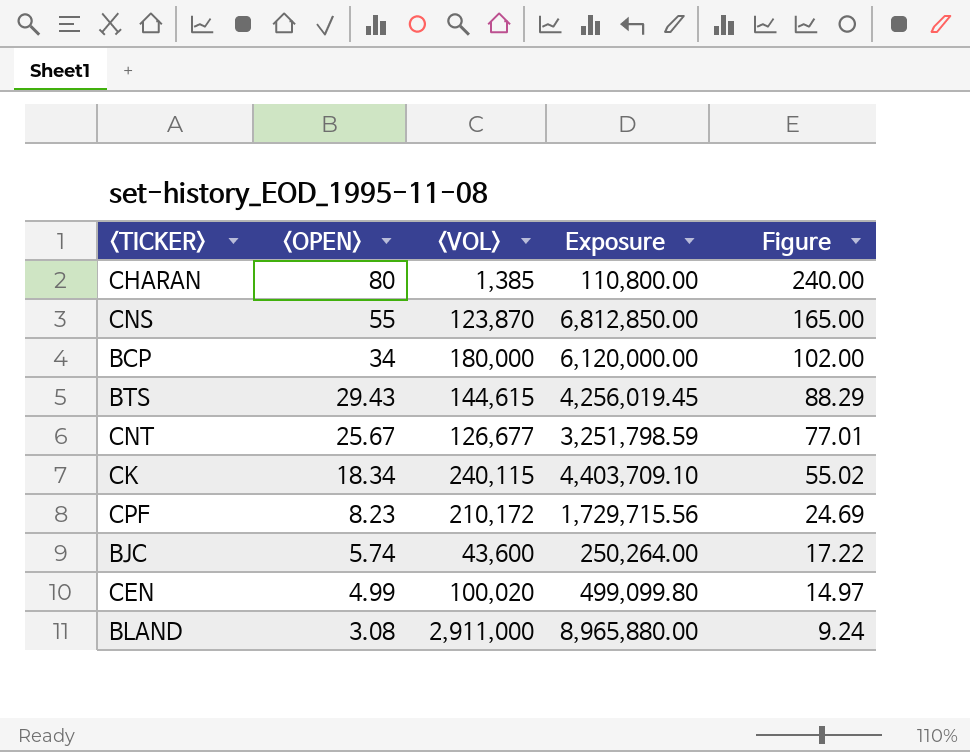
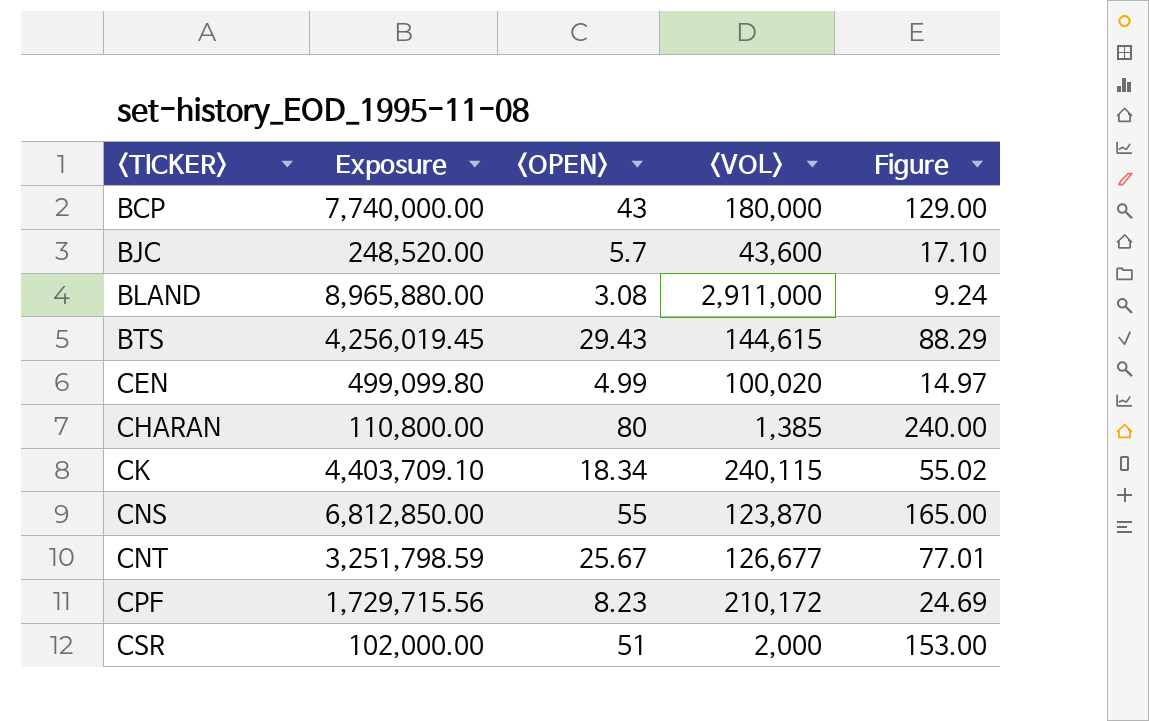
row order: <OPEN> descending -> <TICKER> ascending
column Exposure | position: 4 -> 2
BCP | Exposure: 6,120,000.00 -> 7,740,000.00
BCP | <OPEN>: 34 -> 43
BCP | Figure: 102.00 -> 129.00
BJC | Exposure: 250,264.00 -> 248,520.00
BJC | <OPEN>: 5.74 -> 5.7
BJC | Figure: 17.22 -> 17.10
row CSR: none -> 102,000.00 | 51 | 2,000 | 153.00

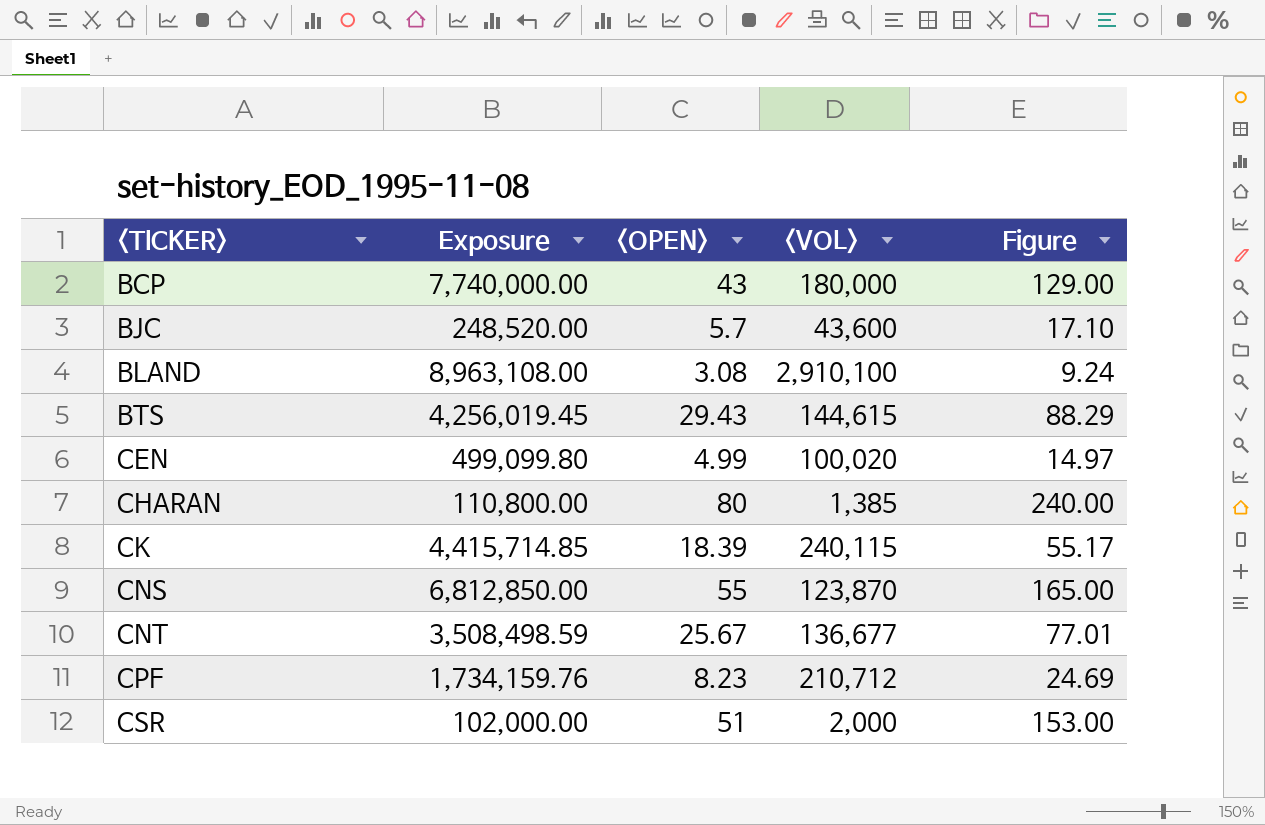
BLAND | Exposure: 8,965,880.00 -> 8,963,108.00
BLAND | <VOL>: 2,911,000 -> 2,910,100
CK | Exposure: 4,403,709.10 -> 4,415,714.85
CK | <OPEN>: 18.34 -> 18.39
CK | Figure: 55.02 -> 55.17
CNT | Exposure: 3,251,798.59 -> 3,508,498.59
CNT | <VOL>: 126,677 -> 136,677
CPF | Exposure: 1,729,715.56 -> 1,734,159.76
CPF | <VOL>: 210,172 -> 210,712

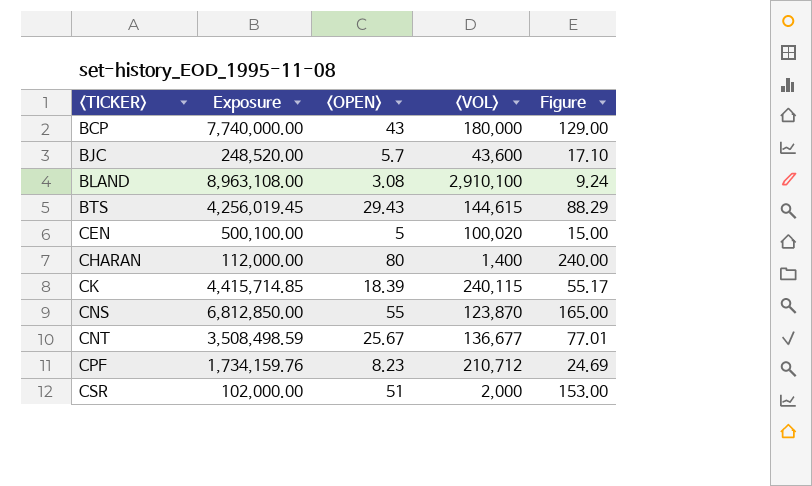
CEN | Exposure: 499,099.80 -> 500,100.00
CEN | <OPEN>: 4.99 -> 5
CEN | Figure: 14.97 -> 15.00
CHARAN | Exposure: 110,800.00 -> 112,000.00
CHARAN | <VOL>: 1,385 -> 1,400

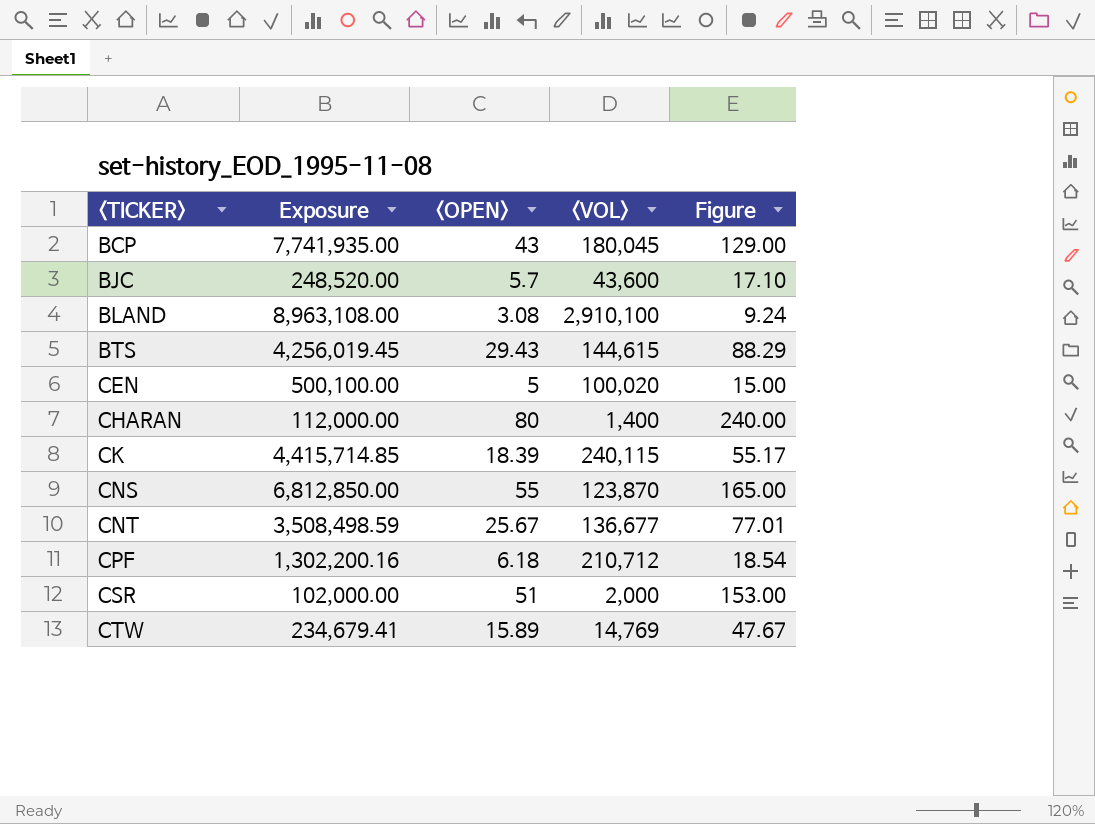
BCP | Exposure: 7,740,000.00 -> 7,741,935.00
BCP | <VOL>: 180,000 -> 180,045
CPF | Exposure: 1,734,159.76 -> 1,302,200.16
CPF | <OPEN>: 8.23 -> 6.18
CPF | Figure: 24.69 -> 18.54
row CTW: none -> 234,679.41 | 15.89 | 14,769 | 47.67

